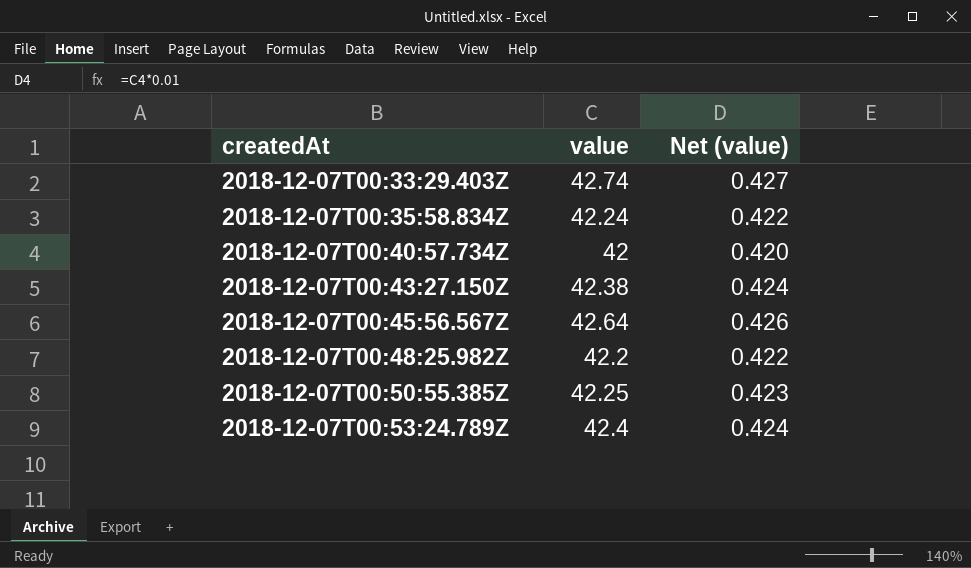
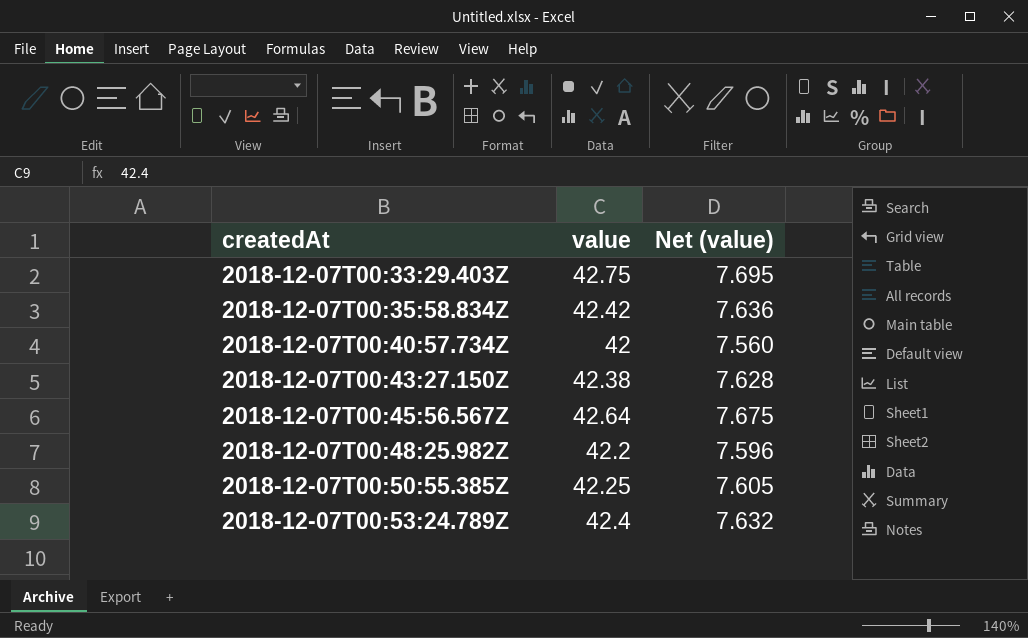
column Net (value) | formula: [value] * 0.01 -> [value] * 0.18
2018-12-07T00:33:29.403Z | value: 42.74 -> 42.75
2018-12-07T00:35:58.834Z | value: 42.24 -> 42.42

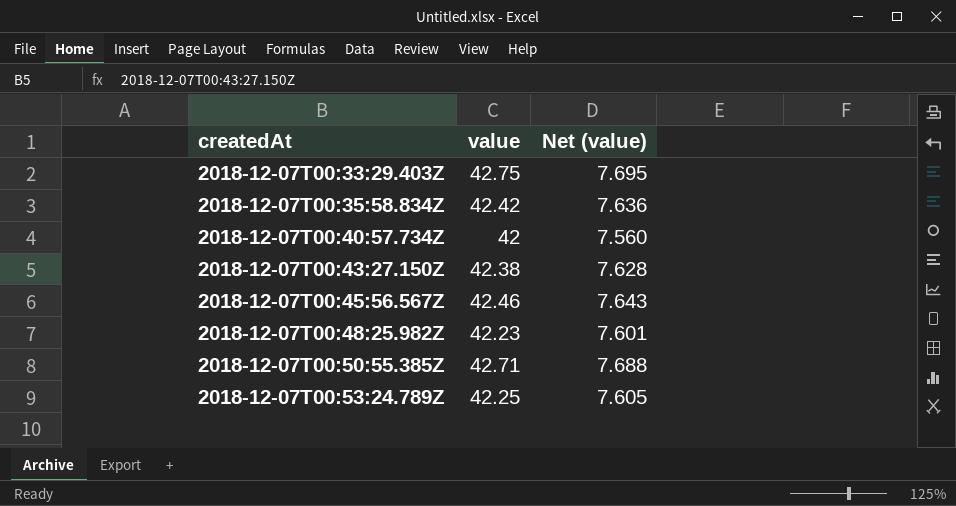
2018-12-07T00:45:56.567Z | value: 42.64 -> 42.46
2018-12-07T00:45:56.567Z | Net (value): 7.675 -> 7.643
2018-12-07T00:48:25.982Z | value: 42.2 -> 42.23
2018-12-07T00:48:25.982Z | Net (value): 7.596 -> 7.601
2018-12-07T00:50:55.385Z | value: 42.25 -> 42.71
2018-12-07T00:50:55.385Z | Net (value): 7.605 -> 7.688
2018-12-07T00:53:24.789Z | value: 42.4 -> 42.25
2018-12-07T00:53:24.789Z | Net (value): 7.632 -> 7.605

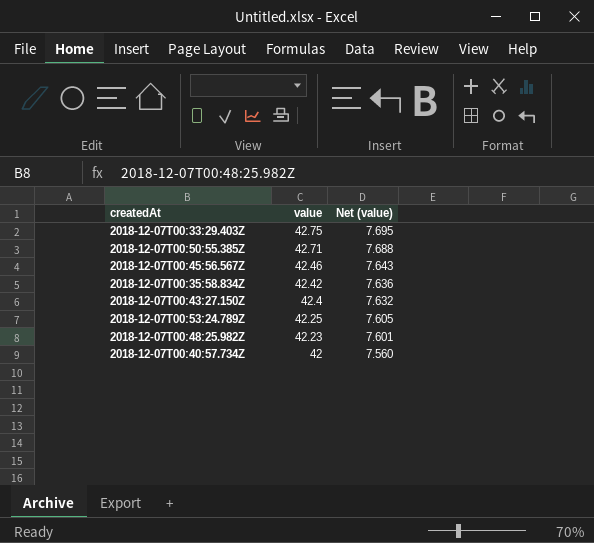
row order: createdAt ascending -> value descending
2018-12-07T00:43:27.150Z | value: 42.38 -> 42.4
2018-12-07T00:43:27.150Z | Net (value): 7.628 -> 7.632

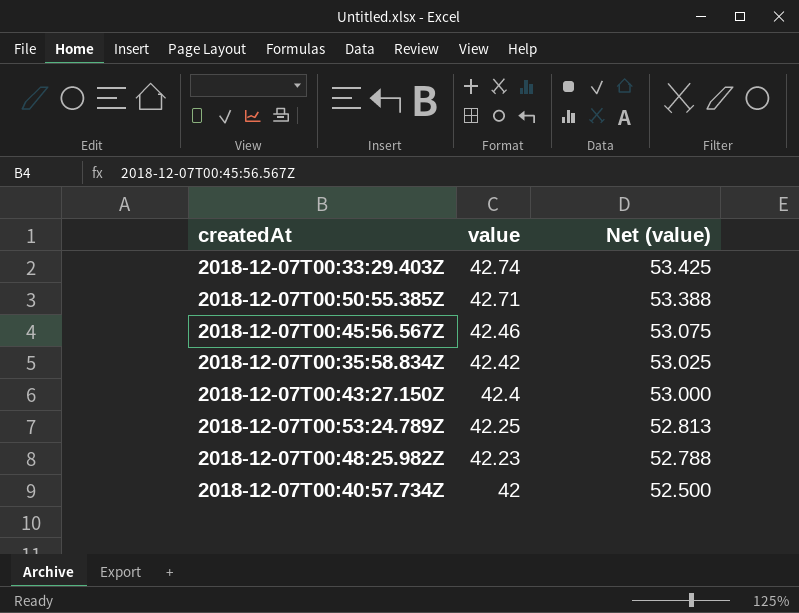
column Net (value) | formula: [value] * 0.18 -> [value] * 1.25
2018-12-07T00:33:29.403Z | value: 42.75 -> 42.74

